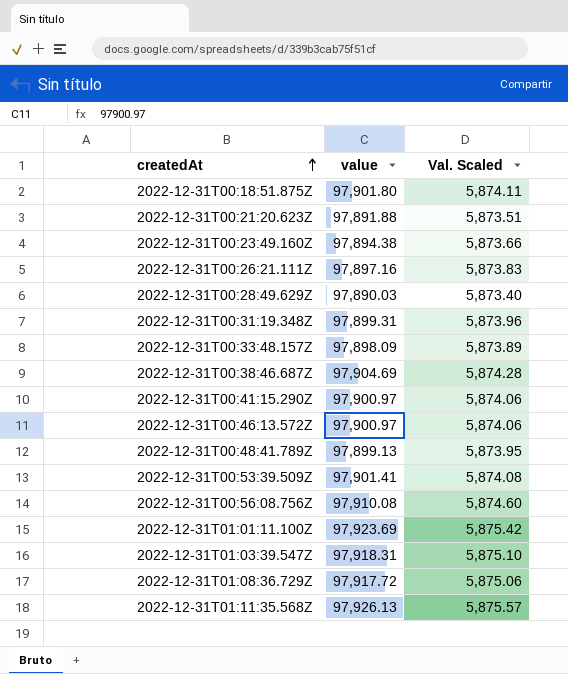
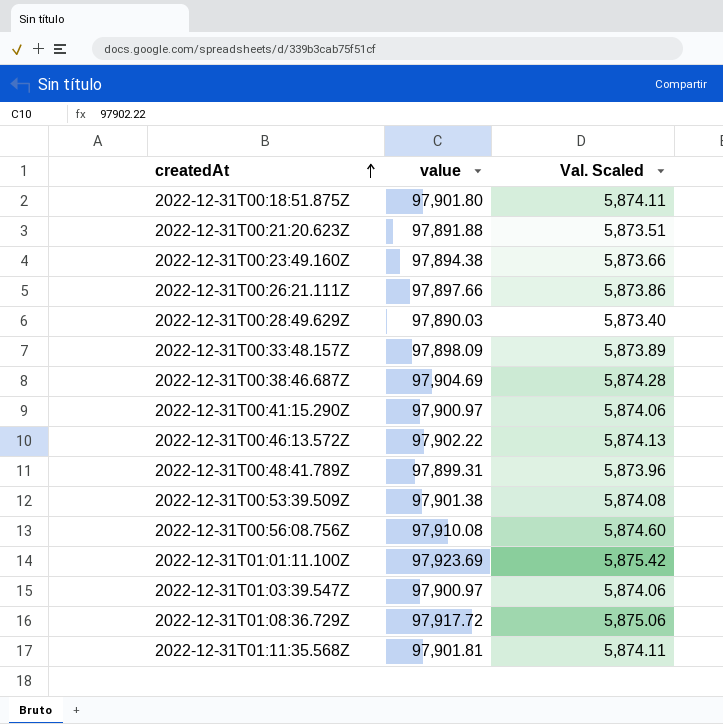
row 2022-12-31T00:31:19.348Z: 97,899.31 | 5,873.96 -> none
2022-12-31T00:26:21.111Z | value: 97,897.16 -> 97,897.66
2022-12-31T00:26:21.111Z | Val. Scaled: 5,873.83 -> 5,873.86
2022-12-31T00:46:13.572Z | value: 97,900.97 -> 97,902.22
2022-12-31T00:46:13.572Z | Val. Scaled: 5,874.06 -> 5,874.13
2022-12-31T00:48:41.789Z | value: 97,899.13 -> 97,899.31
2022-12-31T00:48:41.789Z | Val. Scaled: 5,873.95 -> 5,873.96
2022-12-31T00:53:39.509Z | value: 97,901.41 -> 97,901.38
2022-12-31T01:03:39.547Z | value: 97,918.31 -> 97,900.97
2022-12-31T01:03:39.547Z | Val. Scaled: 5,875.10 -> 5,874.06
2022-12-31T01:11:35.568Z | value: 97,926.13 -> 97,901.81
2022-12-31T01:11:35.568Z | Val. Scaled: 5,875.57 -> 5,874.11

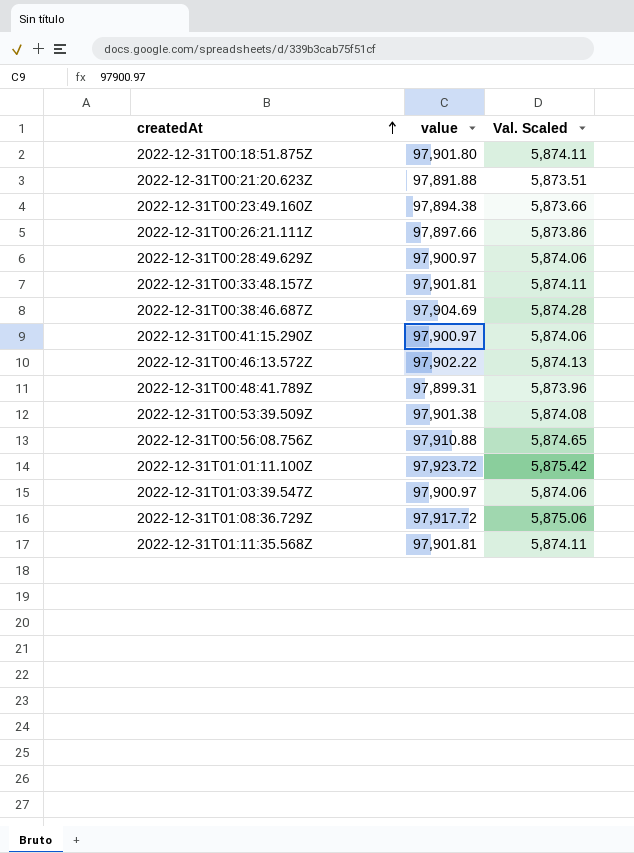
2022-12-31T00:28:49.629Z | value: 97,890.03 -> 97,900.97
2022-12-31T00:28:49.629Z | Val. Scaled: 5,873.40 -> 5,874.06
2022-12-31T00:33:48.157Z | value: 97,898.09 -> 97,901.81
2022-12-31T00:33:48.157Z | Val. Scaled: 5,873.89 -> 5,874.11
2022-12-31T00:56:08.756Z | value: 97,910.08 -> 97,910.88
2022-12-31T00:56:08.756Z | Val. Scaled: 5,874.60 -> 5,874.65
2022-12-31T01:01:11.100Z | value: 97,923.69 -> 97,923.72

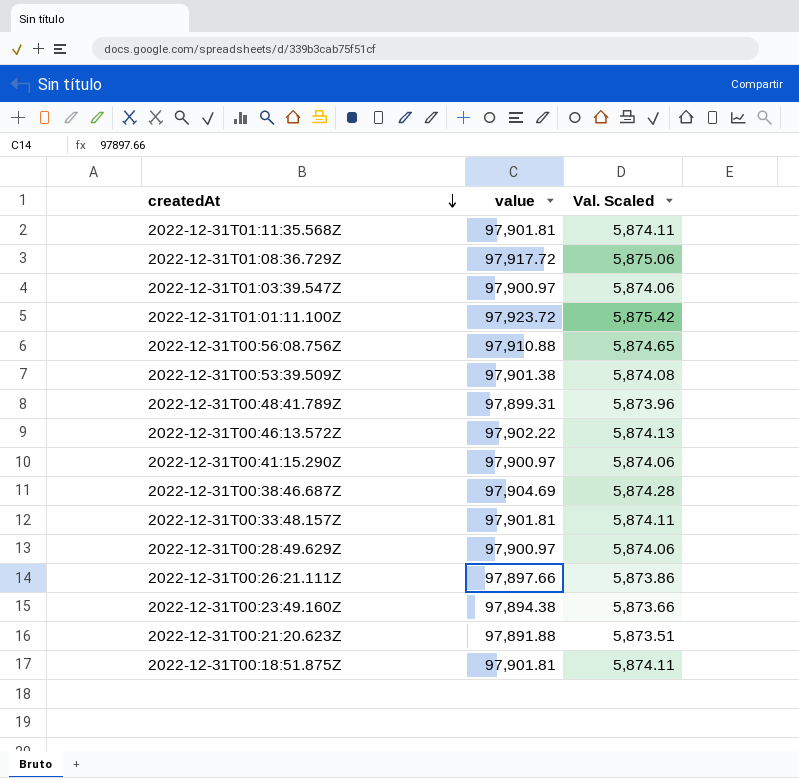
row order: createdAt ascending -> createdAt descending
2022-12-31T00:18:51.875Z | value: 97,901.80 -> 97,901.81

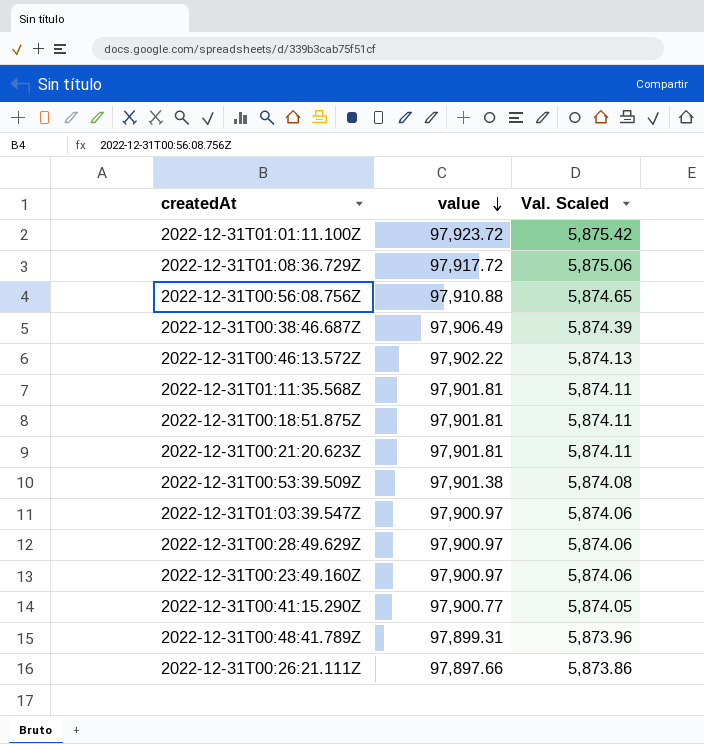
row order: createdAt descending -> value descending
row 2022-12-31T00:33:48.157Z: 97,901.81 | 5,874.11 -> none
2022-12-31T00:38:46.687Z | value: 97,904.69 -> 97,906.49
2022-12-31T00:38:46.687Z | Val. Scaled: 5,874.28 -> 5,874.39
2022-12-31T00:21:20.623Z | value: 97,891.88 -> 97,901.81
2022-12-31T00:21:20.623Z | Val. Scaled: 5,873.51 -> 5,874.11
2022-12-31T00:23:49.160Z | value: 97,894.38 -> 97,900.97
2022-12-31T00:23:49.160Z | Val. Scaled: 5,873.66 -> 5,874.06
2022-12-31T00:41:15.290Z | value: 97,900.97 -> 97,900.77
2022-12-31T00:41:15.290Z | Val. Scaled: 5,874.06 -> 5,874.05

